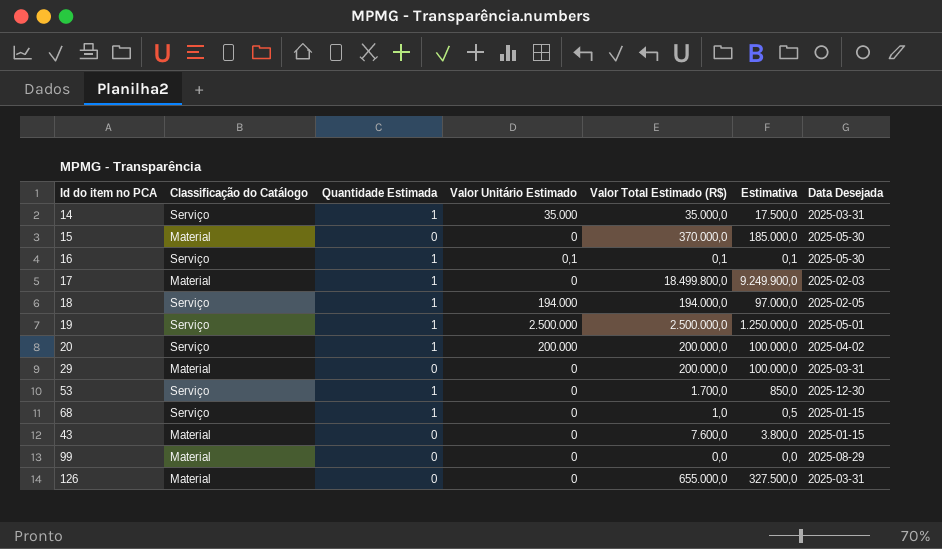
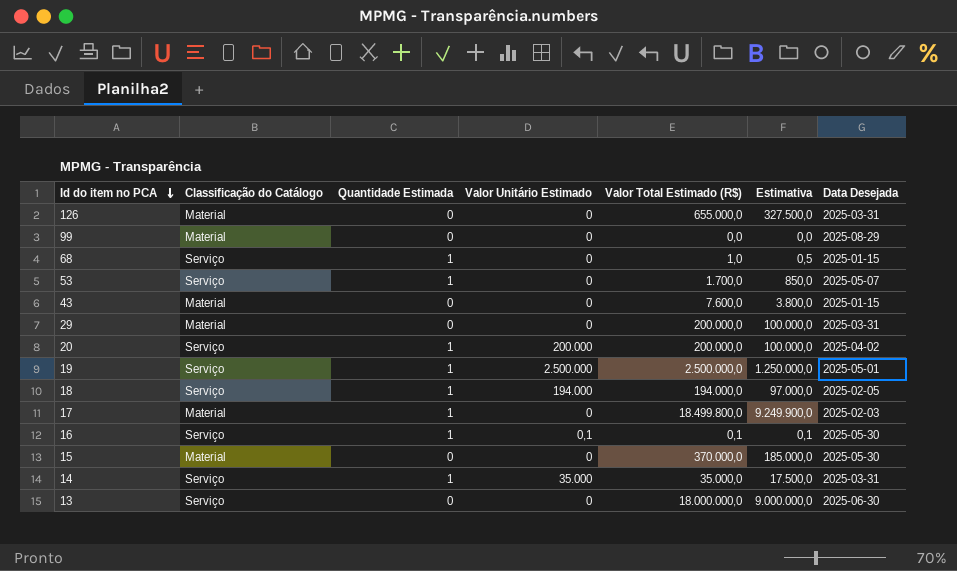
row order: none -> Id do item no PCA descending
53 | Data Desejada: 2025-12-30 -> 2025-05-07
row 13: none -> Serviço | 0 | 0 | 18.000.000,0 | 9.000.000,0 | 2025-06-30

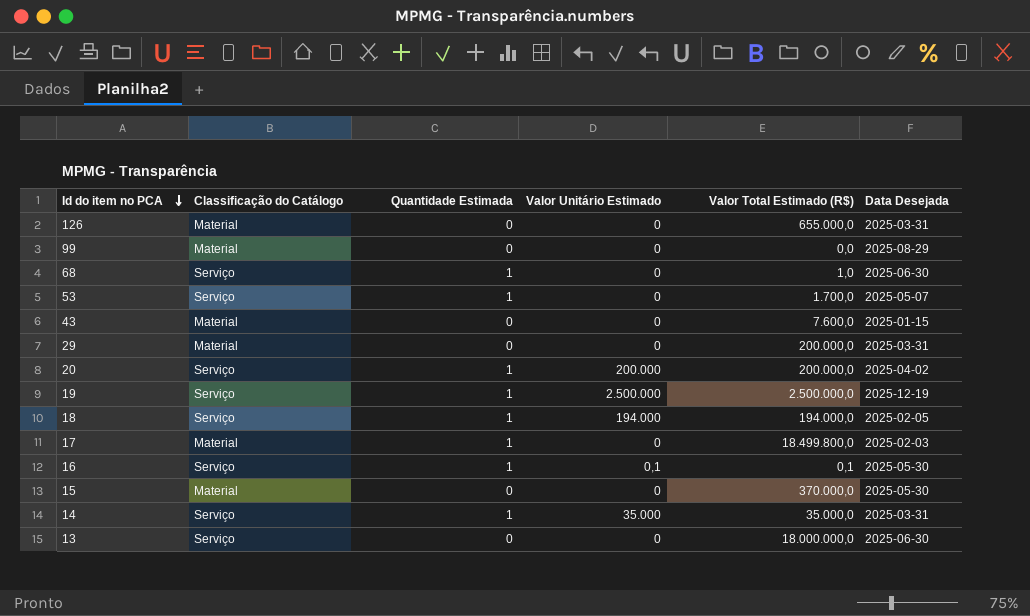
column Estimativa | formula: [Valor Total Estimado (R$)] * 0,5 -> none
68 | Data Desejada: 2025-01-15 -> 2025-06-30
19 | Data Desejada: 2025-05-01 -> 2025-12-19

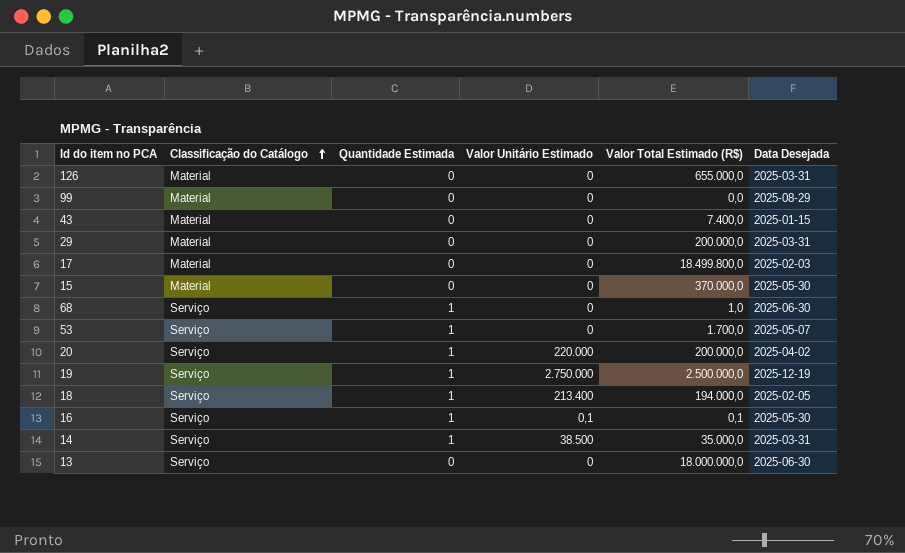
row order: Id do item no PCA descending -> Classificação do Catálogo ascending
43 | Valor Total Estimado (R$): 7.600,0 -> 7.400,0
17 | Quantidade Estimada: 1 -> 0
20 | Valor Unitário Estimado: 200.000 -> 220.000
19 | Valor Unitário Estimado: 2.500.000 -> 2.750.000
18 | Valor Unitário Estimado: 194.000 -> 213.400
14 | Valor Unitário Estimado: 35.000 -> 38.500

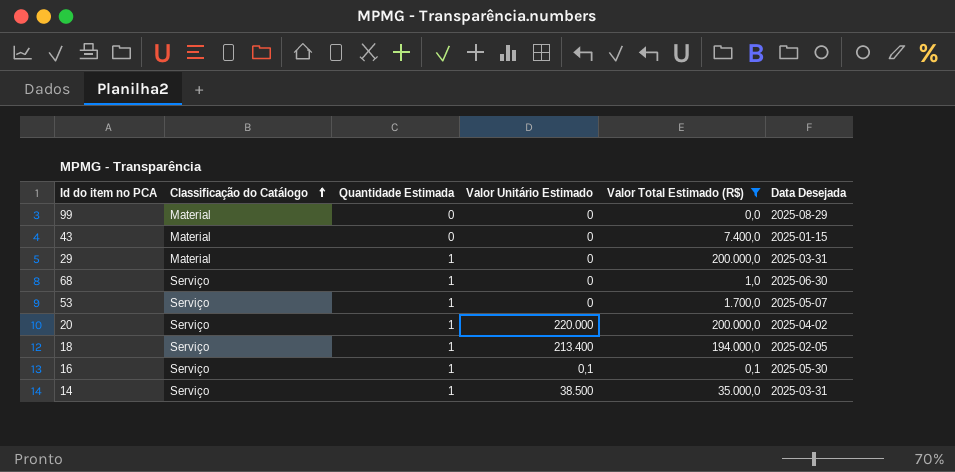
filter: none -> Valor Total Estimado (R$) <= 200.000,0
29 | Quantidade Estimada: 0 -> 1

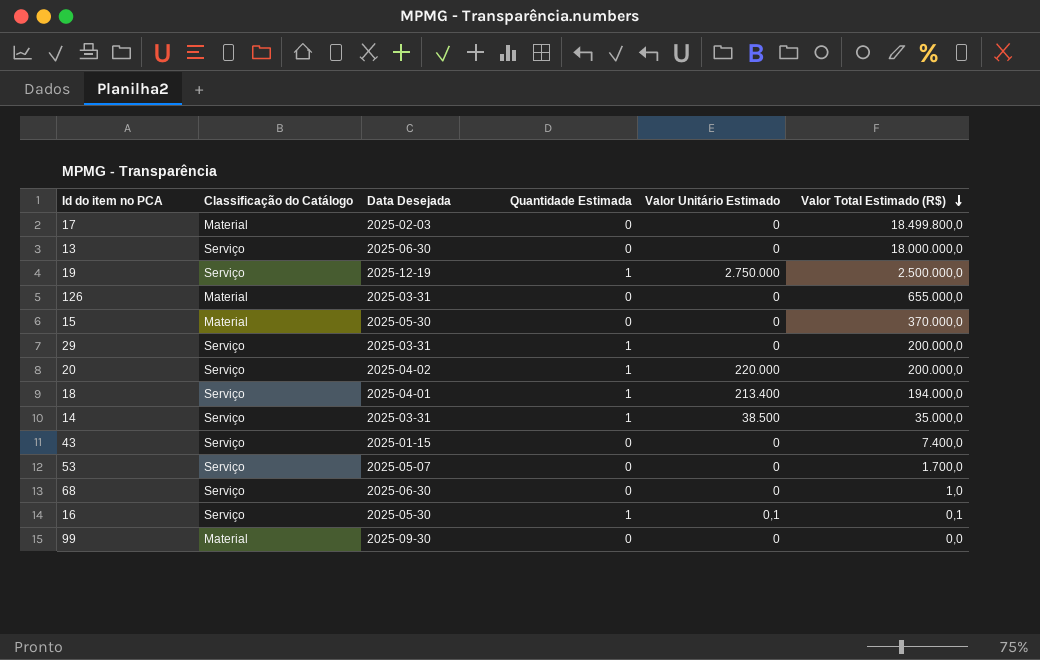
filter: Valor Total Estimado (R$) <= 200.000,0 -> none
row order: Classificação do Catálogo ascending -> Valor Total Estimado (R$) descending
column Data Desejada | position: 6 -> 3
29 | Classificação do Catálogo: Material -> Serviço
18 | Data Desejada: 2025-02-05 -> 2025-04-01
43 | Classificação do Catálogo: Material -> Serviço
53 | Quantidade Estimada: 1 -> 0
68 | Quantidade Estimada: 1 -> 0
99 | Data Desejada: 2025-08-29 -> 2025-09-30

